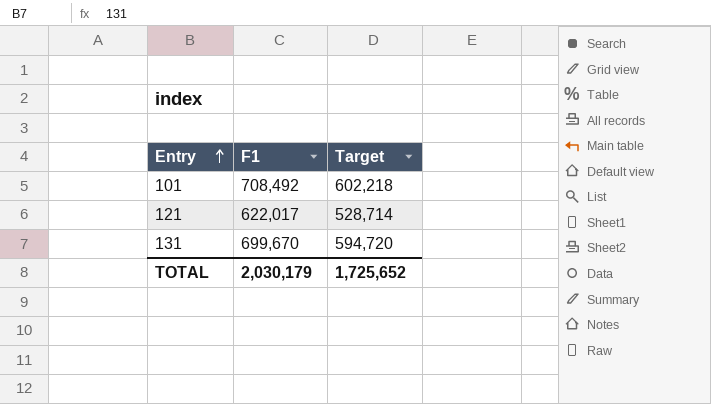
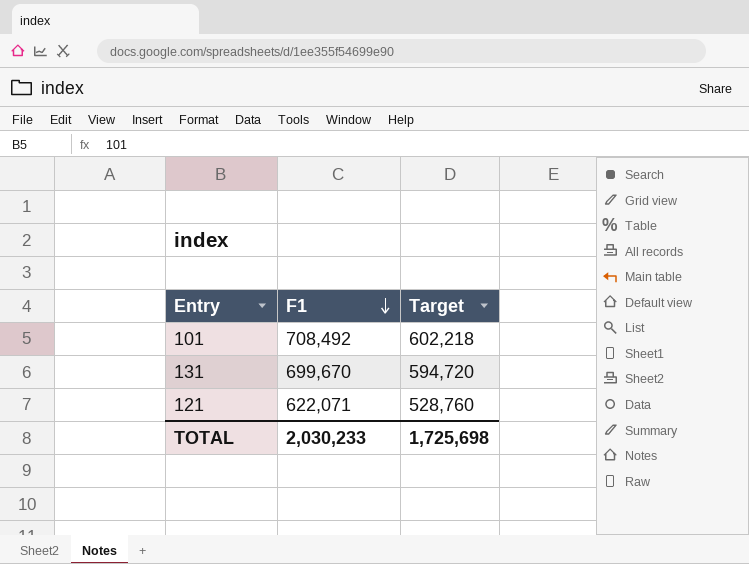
row order: Entry ascending -> F1 descending
121 | F1: 622,017 -> 622,071
121 | Target: 528,714 -> 528,760
TOTAL | F1: 2,030,179 -> 2,030,233
TOTAL | Target: 1,725,652 -> 1,725,698

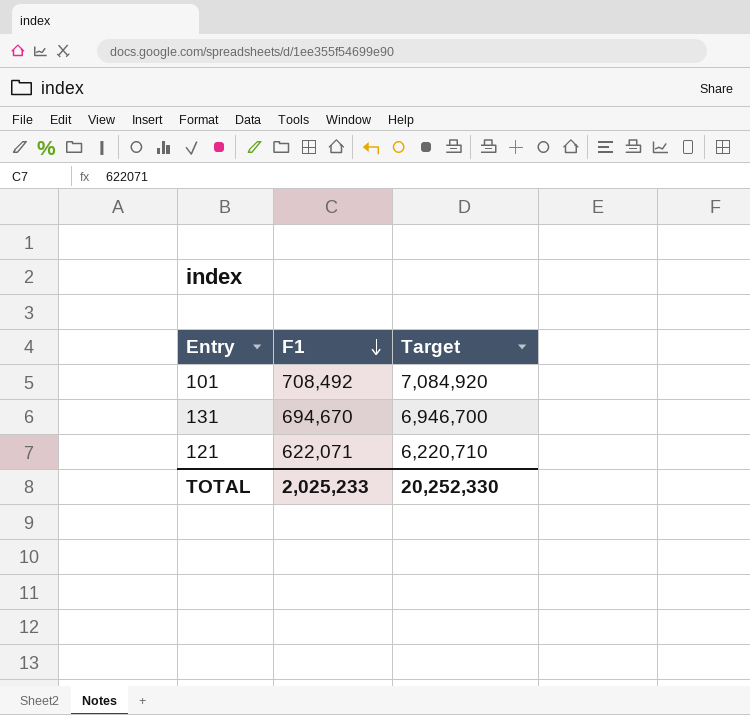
column Target | formula: [F1] * 0.85 -> [F1] * 10
131 | F1: 699,670 -> 694,670
TOTAL | F1: 2,030,233 -> 2,025,233
TOTAL | Target: 1,725,698 -> 20,252,330

